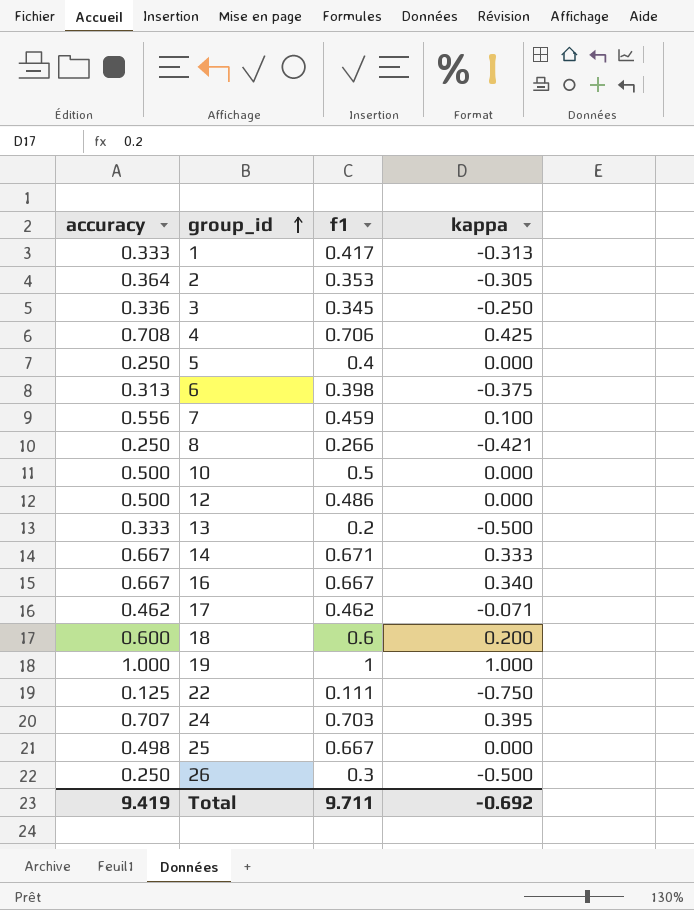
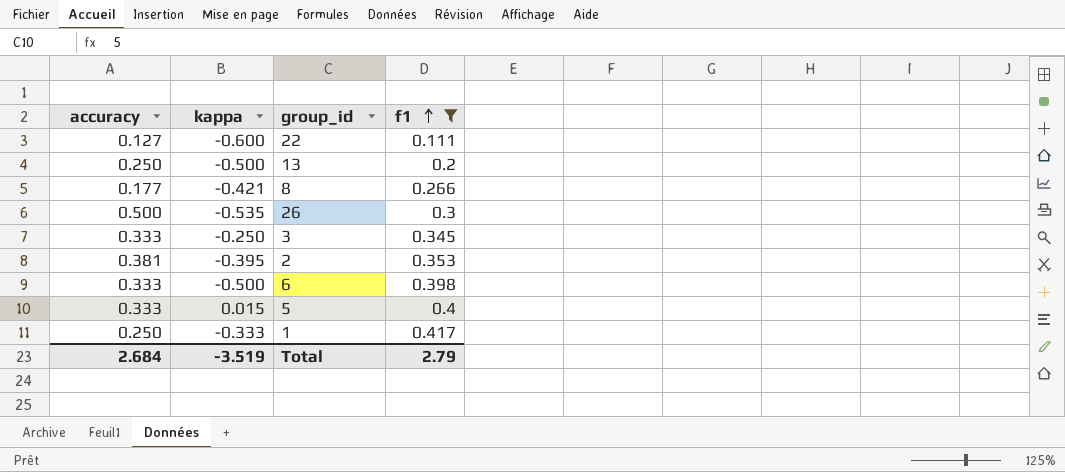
filter: none -> f1 <= 0.417
row order: group_id ascending -> f1 ascending
column kappa | position: 4 -> 2
22 | accuracy: 0.125 -> 0.127
22 | kappa: -0.750 -> -0.600
13 | accuracy: 0.333 -> 0.250
8 | accuracy: 0.250 -> 0.177
26 | accuracy: 0.250 -> 0.500
26 | kappa: -0.500 -> -0.535
3 | accuracy: 0.336 -> 0.333
2 | accuracy: 0.364 -> 0.381
2 | kappa: -0.305 -> -0.395
6 | accuracy: 0.313 -> 0.333
6 | kappa: -0.375 -> -0.500
5 | accuracy: 0.250 -> 0.333
5 | kappa: 0.000 -> 0.015
1 | accuracy: 0.333 -> 0.250
1 | kappa: -0.313 -> -0.333
Total | accuracy: 9.419 -> 2.684
Total | kappa: -0.692 -> -3.519
Total | f1: 9.711 -> 2.79

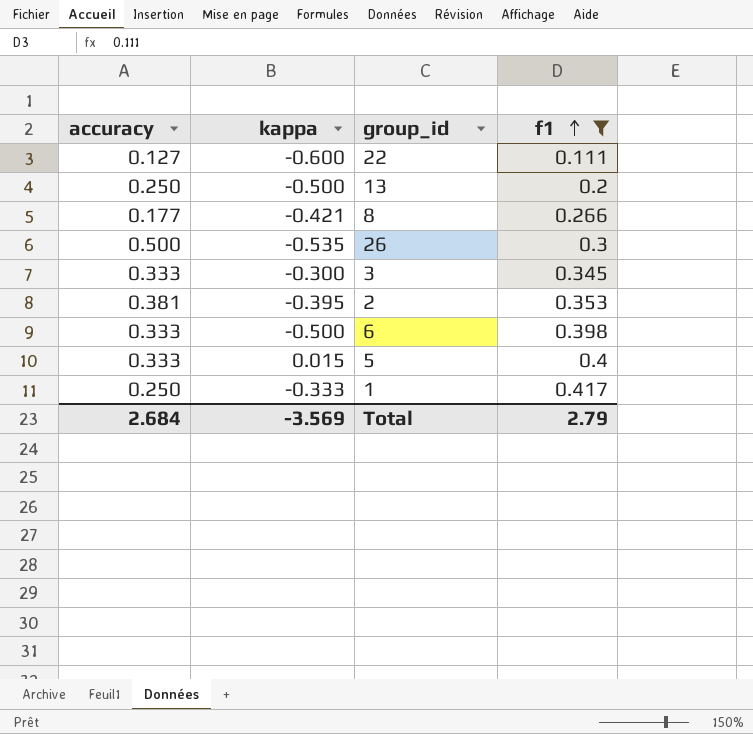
3 | kappa: -0.250 -> -0.300
Total | kappa: -3.519 -> -3.569

